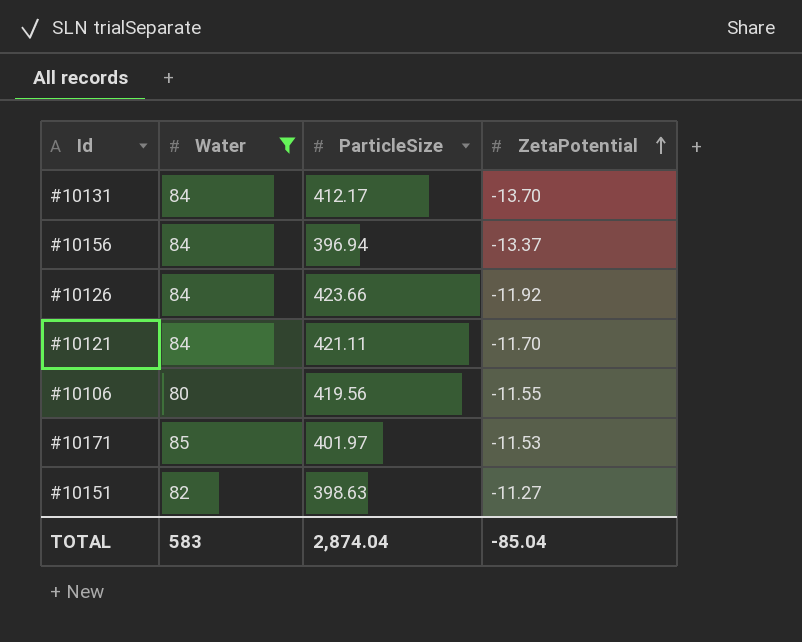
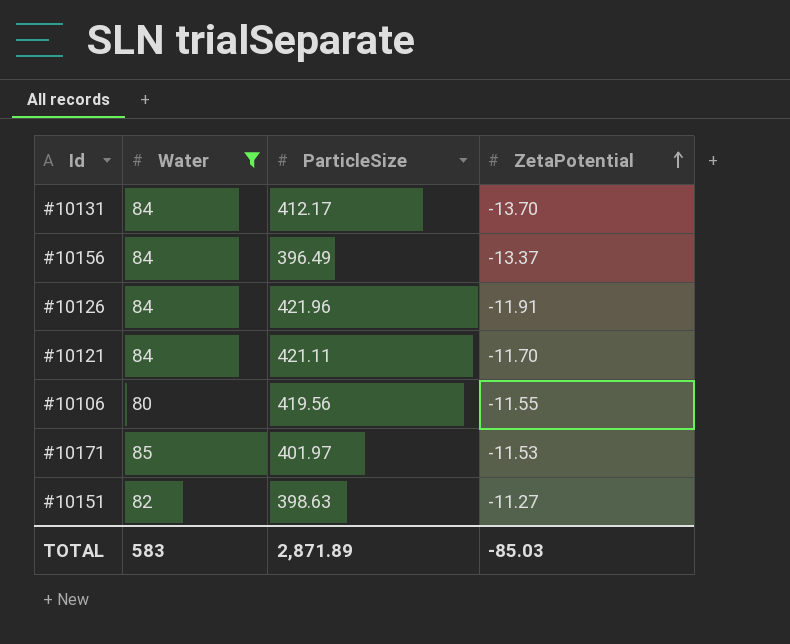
#10156 | ParticleSize: 396.94 -> 396.49
#10126 | ParticleSize: 423.66 -> 421.96
#10126 | ZetaPotential: -11.92 -> -11.91
TOTAL | ParticleSize: 2,874.04 -> 2,871.89
TOTAL | ZetaPotential: -85.04 -> -85.03

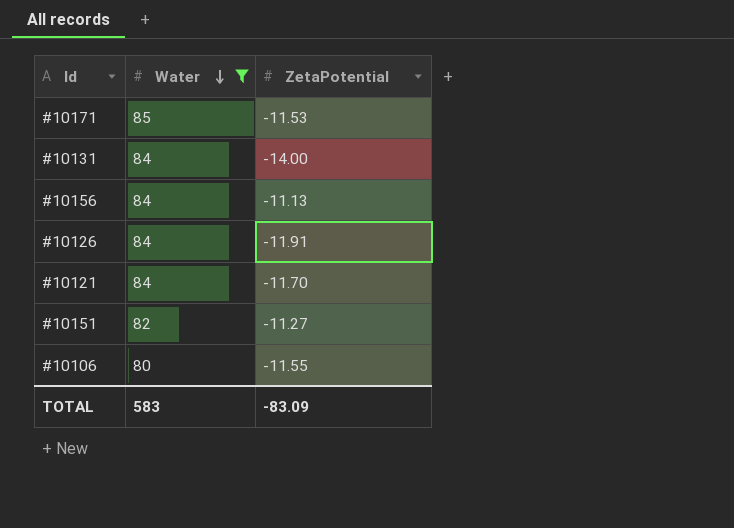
row order: ZetaPotential ascending -> Water descending
column ParticleSize | position: 3 -> none
#10131 | ZetaPotential: -13.70 -> -14.00
#10156 | ZetaPotential: -13.37 -> -11.13
TOTAL | ZetaPotential: -85.03 -> -83.09

